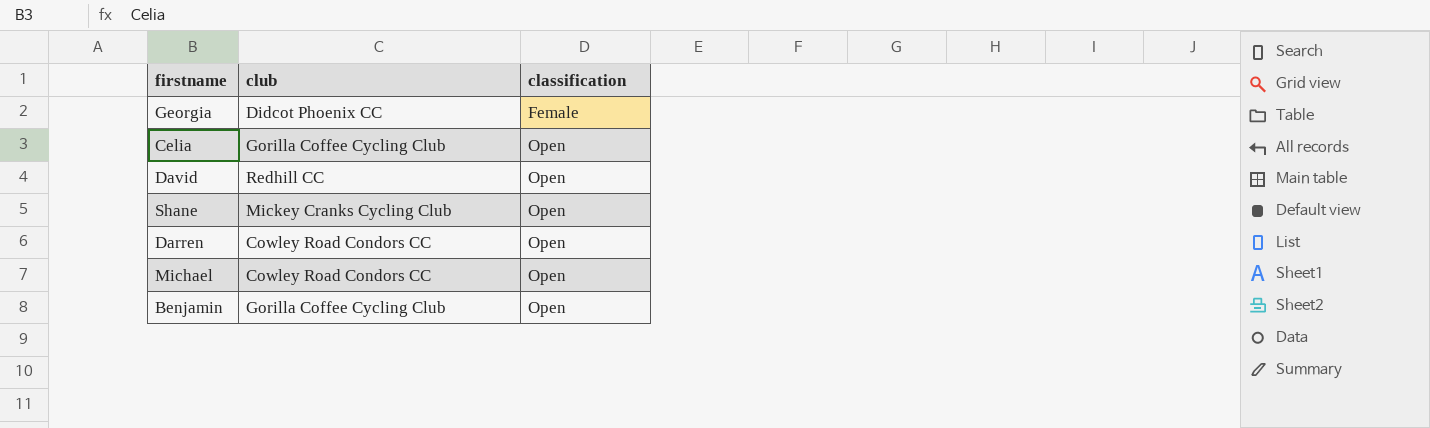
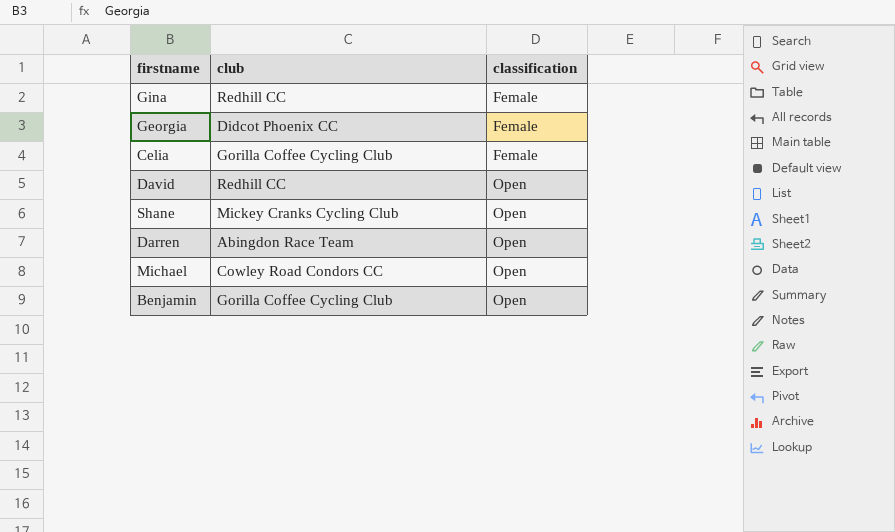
row Gina: none -> Redhill CC | Female
Celia | classification: Open -> Female
Darren | club: Cowley Road Condors CC -> Abingdon Race Team

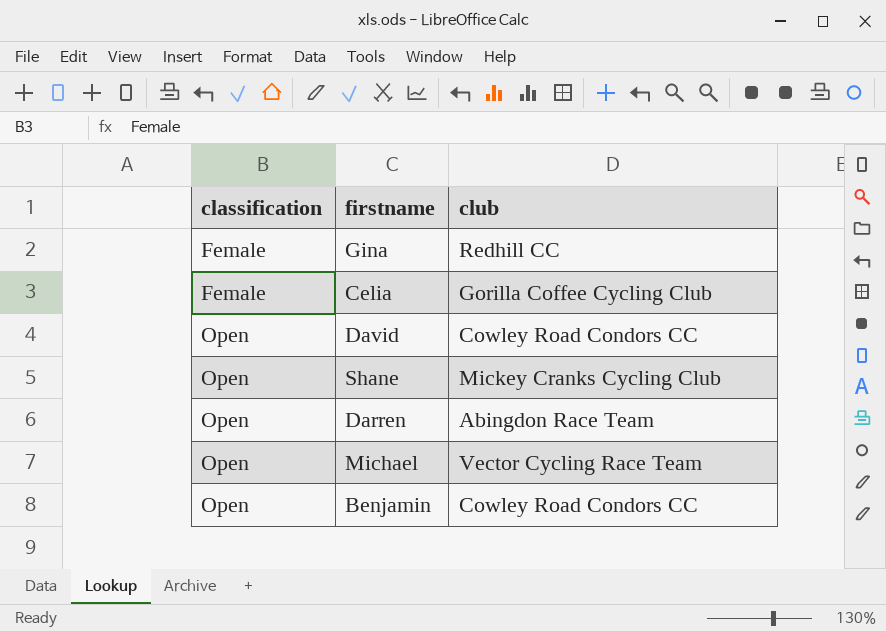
column classification | position: 3 -> 1
row Georgia: Didcot Phoenix CC | Female -> none
David | club: Redhill CC -> Cowley Road Condors CC
Michael | club: Cowley Road Condors CC -> Vector Cycling Race Team
Benjamin | club: Gorilla Coffee Cycling Club -> Cowley Road Condors CC

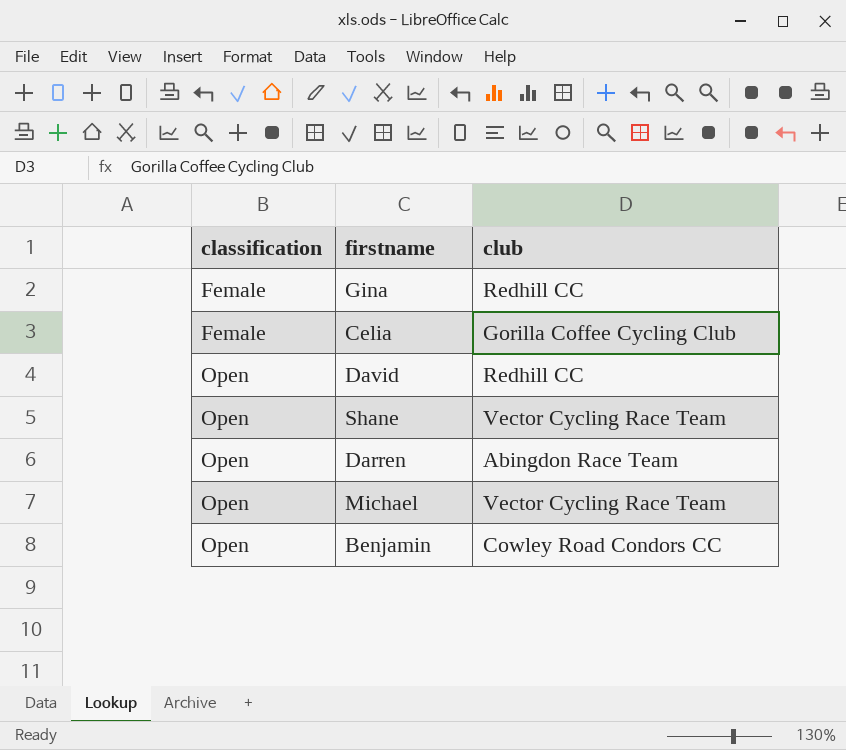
David | club: Cowley Road Condors CC -> Redhill CC
Shane | club: Mickey Cranks Cycling Club -> Vector Cycling Race Team

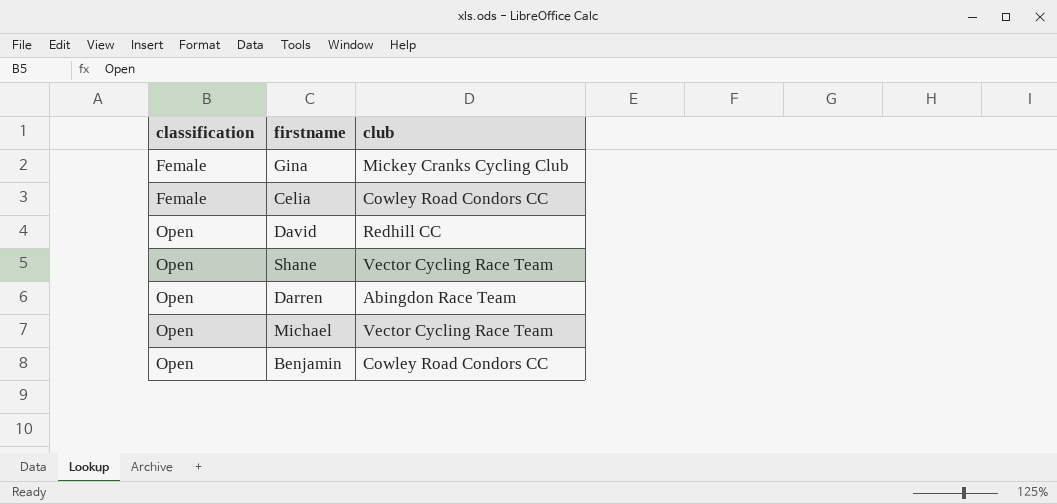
Gina | club: Redhill CC -> Mickey Cranks Cycling Club
Celia | club: Gorilla Coffee Cycling Club -> Cowley Road Condors CC

